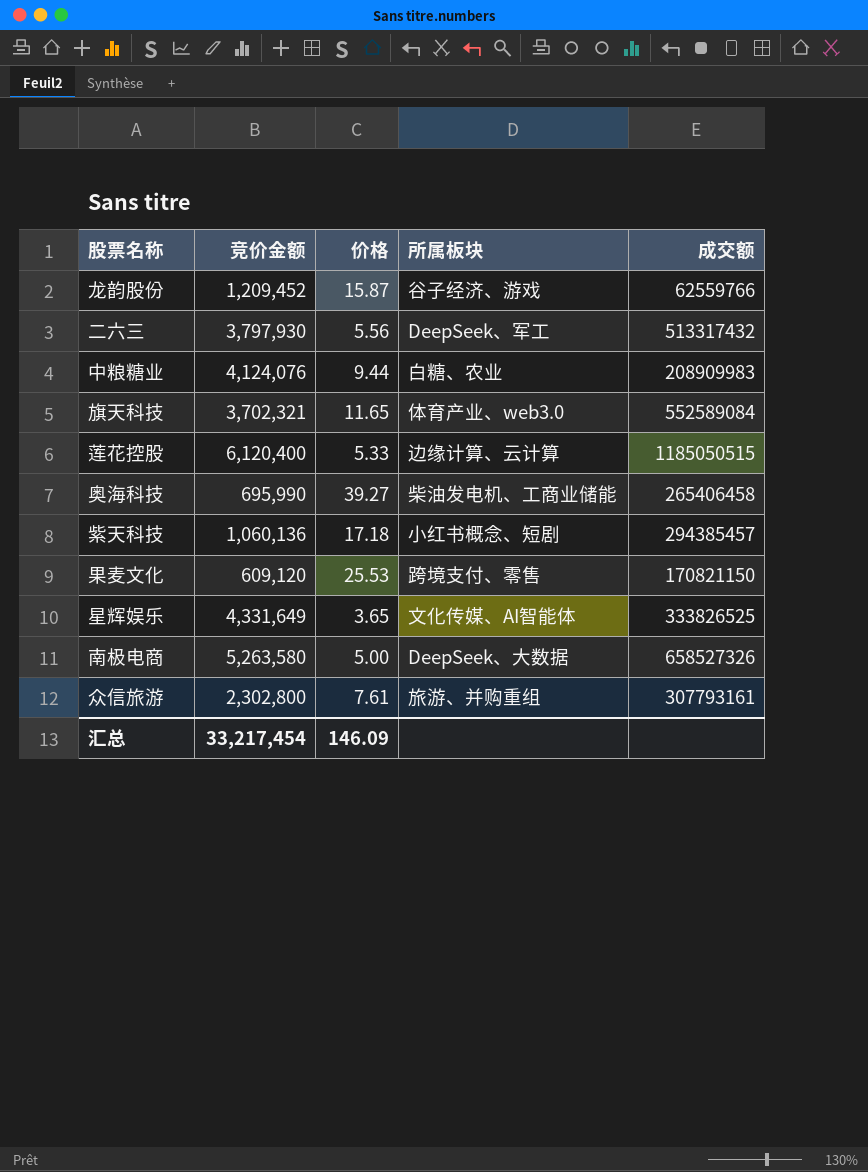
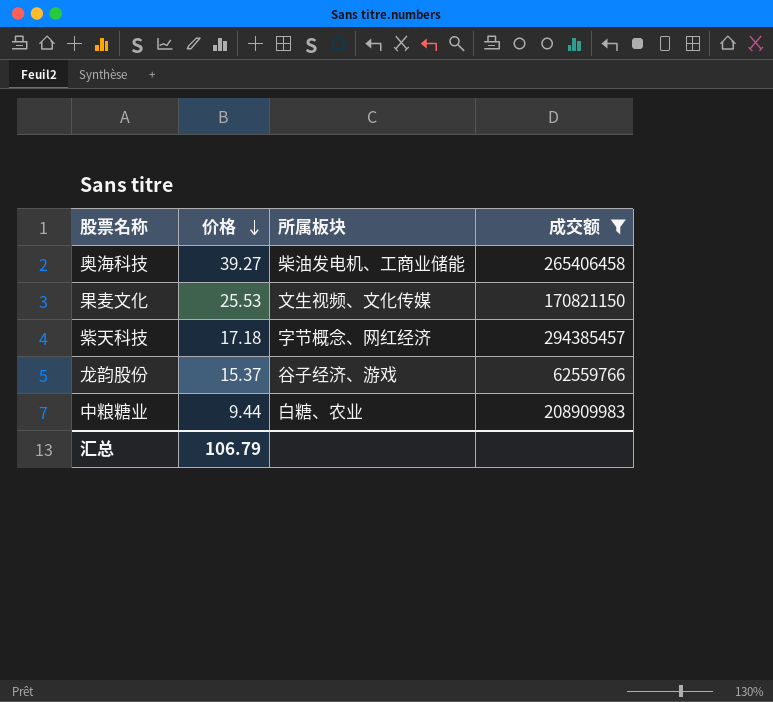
filter: none -> 成交额 <= 294385457
row order: none -> 价格 descending
column 竞价金额 | position: 2 -> none
果麦文化 | 所属板块: 跨境支付、零售 -> 文生视频、文化传媒
紫天科技 | 所属板块: 小红书概念、短剧 -> 字节概念、网红经济
龙韵股份 | 价格: 15.87 -> 15.37
汇总 | 价格: 146.09 -> 106.79

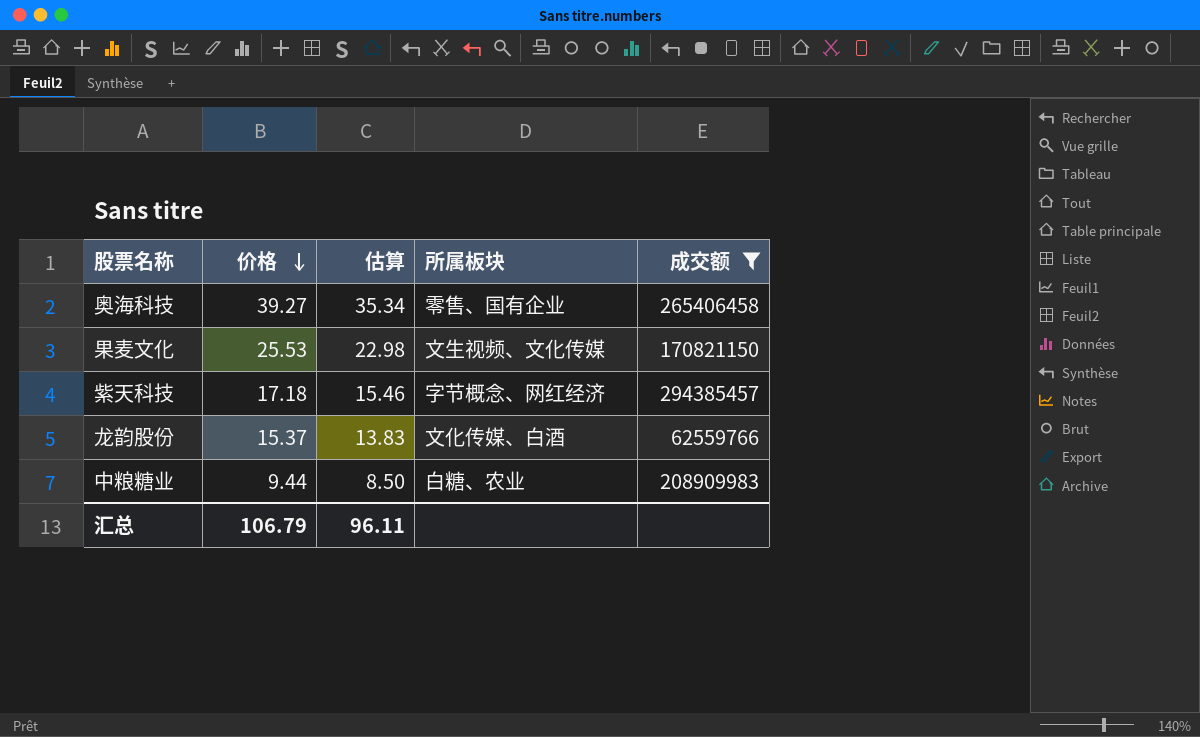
column 估算 | formula: none -> [价格] * 0.9
奥海科技 | 所属板块: 柴油发电机、工商业储能 -> 零售、国有企业
龙韵股份 | 所属板块: 谷子经济、游戏 -> 文化传媒、白酒

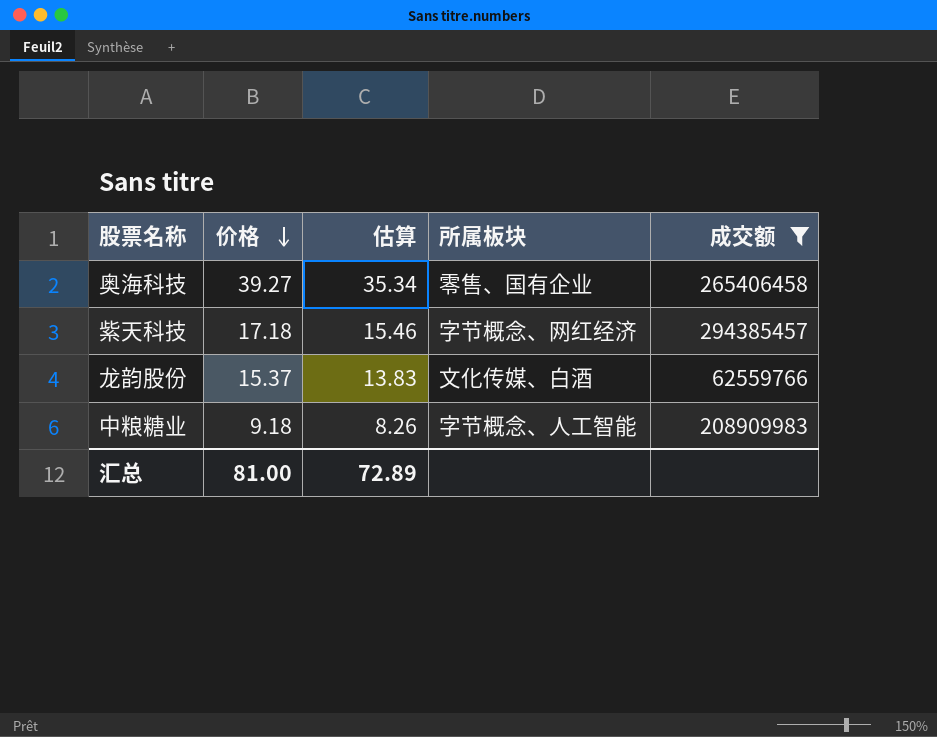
row 果麦文化: 25.53 | 22.98 | 文生视频、文化传媒 | 170821150 -> none
中粮糖业 | 价格: 9.44 -> 9.18
中粮糖业 | 估算: 8.50 -> 8.26
中粮糖业 | 所属板块: 白糖、农业 -> 字节概念、人工智能
汇总 | 价格: 106.79 -> 81.00
汇总 | 估算: 96.11 -> 72.89

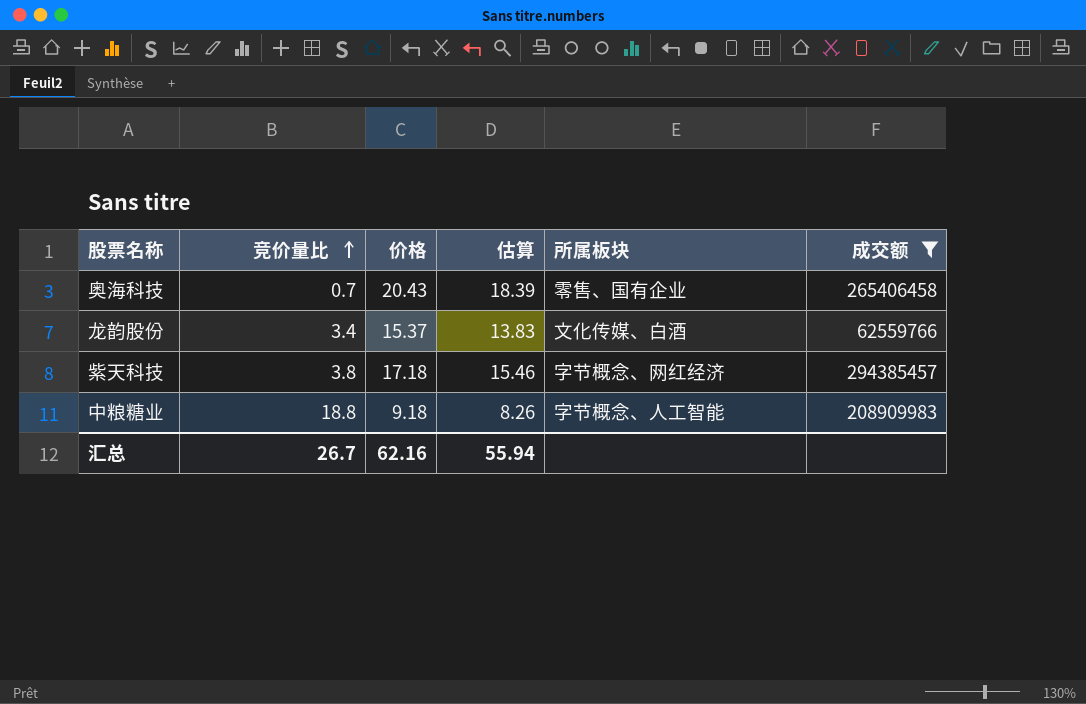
row order: 价格 descending -> 竞价量比 ascending
column 竞价量比 | position: none -> 2
奥海科技 | 价格: 39.27 -> 20.43
奥海科技 | 估算: 35.34 -> 18.39
汇总 | 价格: 81.00 -> 62.16
汇总 | 估算: 72.89 -> 55.94

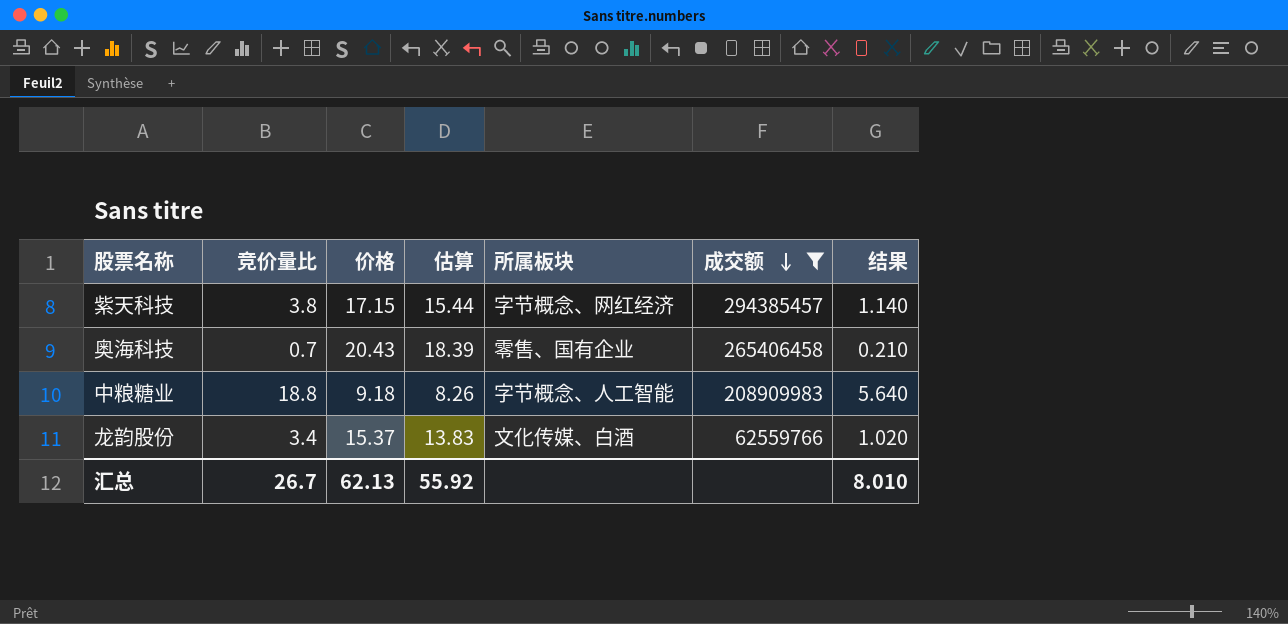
row order: 竞价量比 ascending -> 成交额 descending
column 结果 | formula: none -> [竞价量比] * 0.3
紫天科技 | 价格: 17.18 -> 17.15
紫天科技 | 估算: 15.46 -> 15.44
汇总 | 价格: 62.16 -> 62.13
汇总 | 估算: 55.94 -> 55.92

